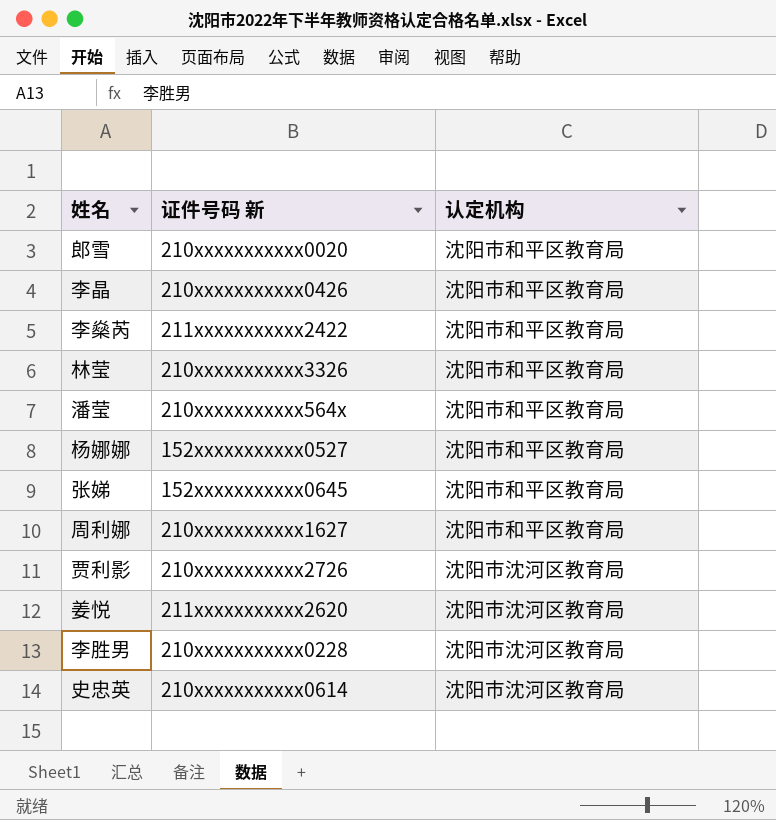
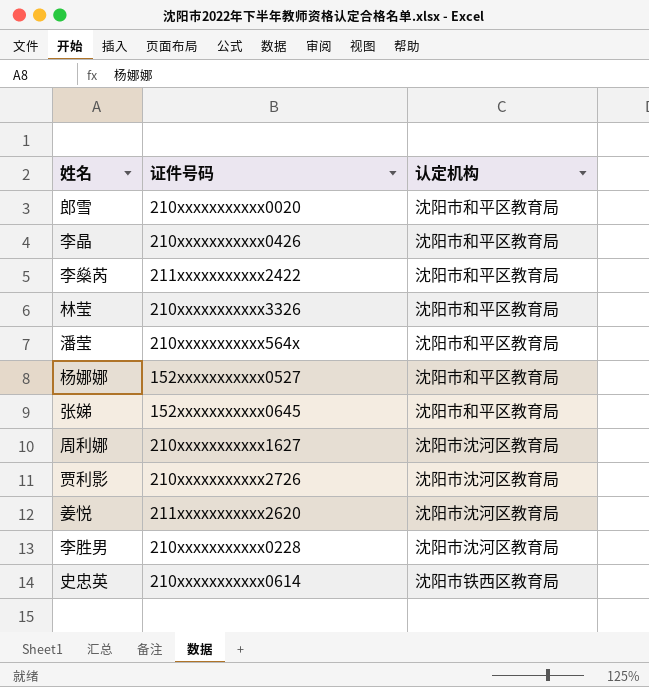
column name: 证件号码 新 -> 证件号码
周利娜 | 认定机构: 沈阳市和平区教育局 -> 沈阳市沈河区教育局
史忠英 | 认定机构: 沈阳市沈河区教育局 -> 沈阳市铁西区教育局

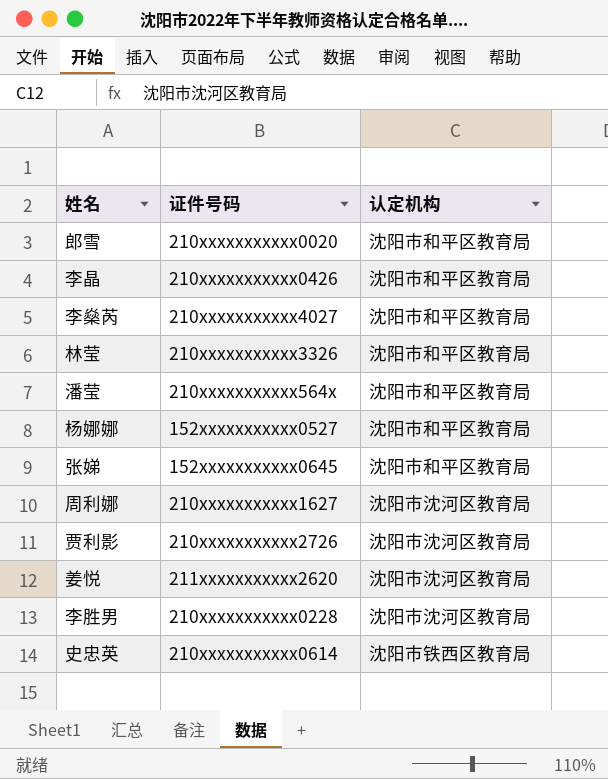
李燊芮 | 证件号码: 211xxxxxxxxxxx2422 -> 210xxxxxxxxxxx4027

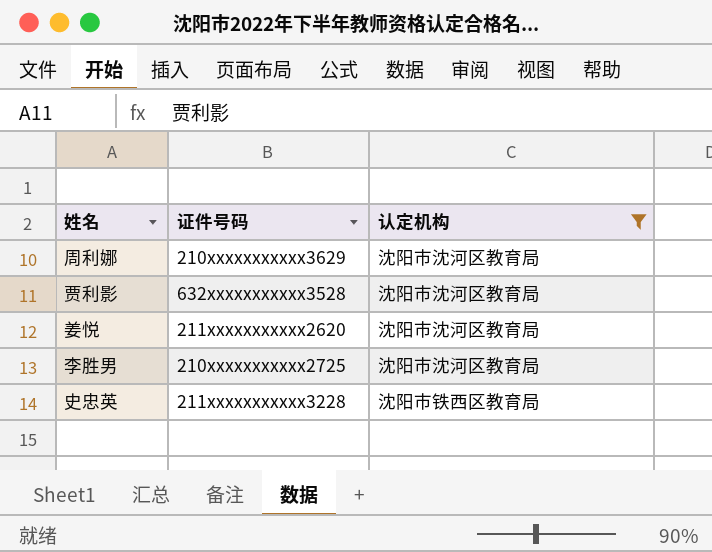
filter: none -> 认定机构 != 沈阳市和平区教育局
周利娜 | 证件号码: 210xxxxxxxxxxx1627 -> 210xxxxxxxxxxx3629
贾利影 | 证件号码: 210xxxxxxxxxxx2726 -> 632xxxxxxxxxxx3528
李胜男 | 证件号码: 210xxxxxxxxxxx0228 -> 210xxxxxxxxxxx2725
史忠英 | 证件号码: 210xxxxxxxxxxx0614 -> 211xxxxxxxxxxx3228

